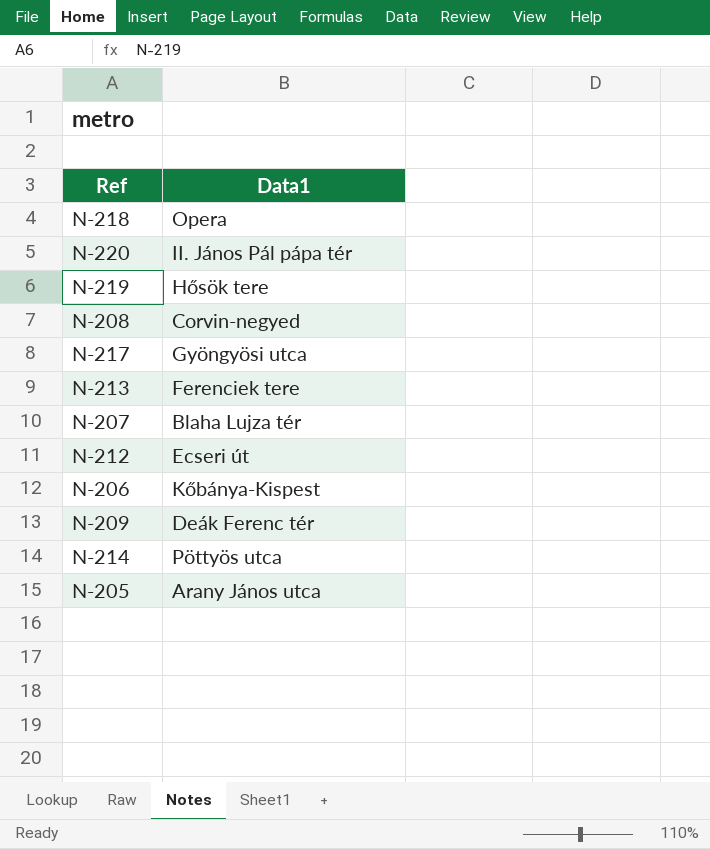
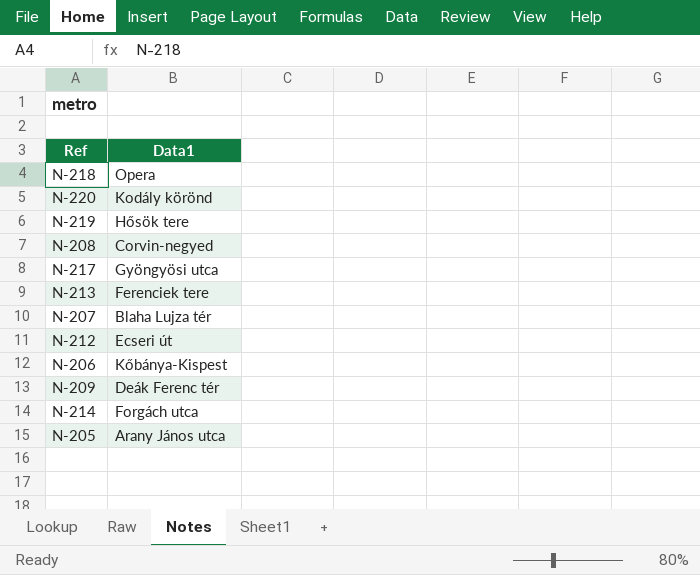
N-220 | Data1: II. János Pál pápa tér -> Kodály körönd
N-214 | Data1: Pöttyös utca -> Forgách utca

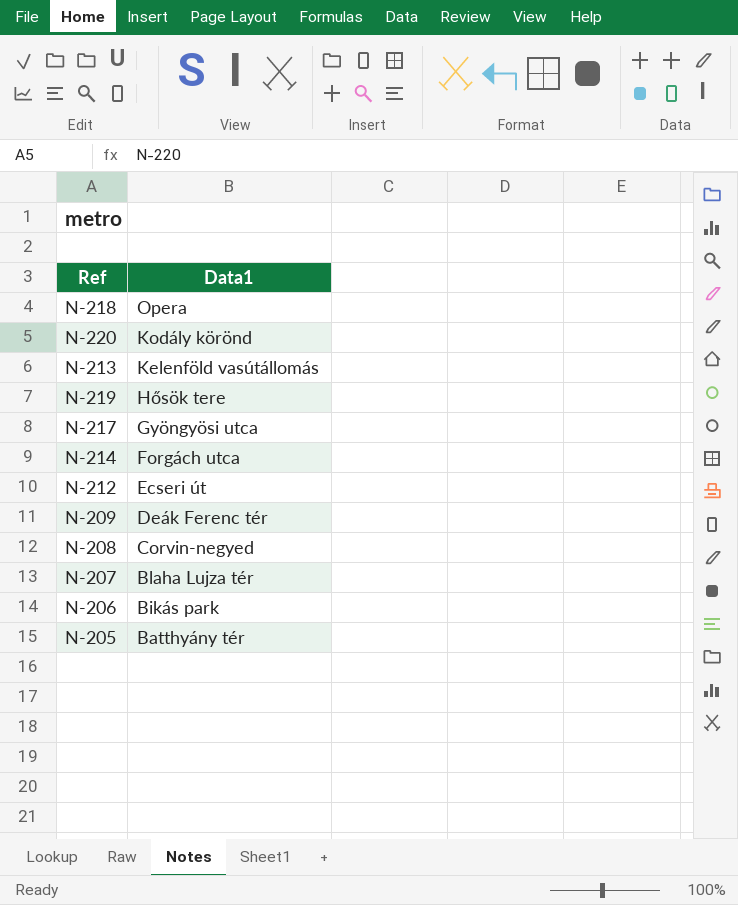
row order: none -> Data1 descending
N-213 | Data1: Ferenciek tere -> Kelenföld vasútállomás
N-206 | Data1: Kőbánya-Kispest -> Bikás park
N-205 | Data1: Arany János utca -> Batthyány tér

